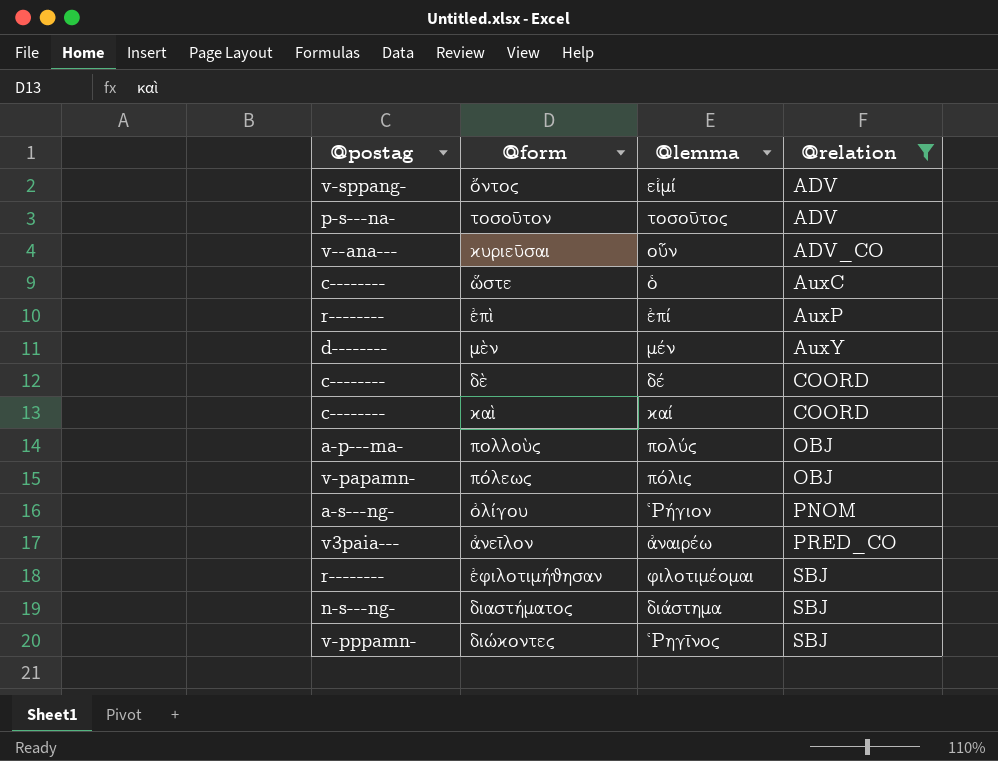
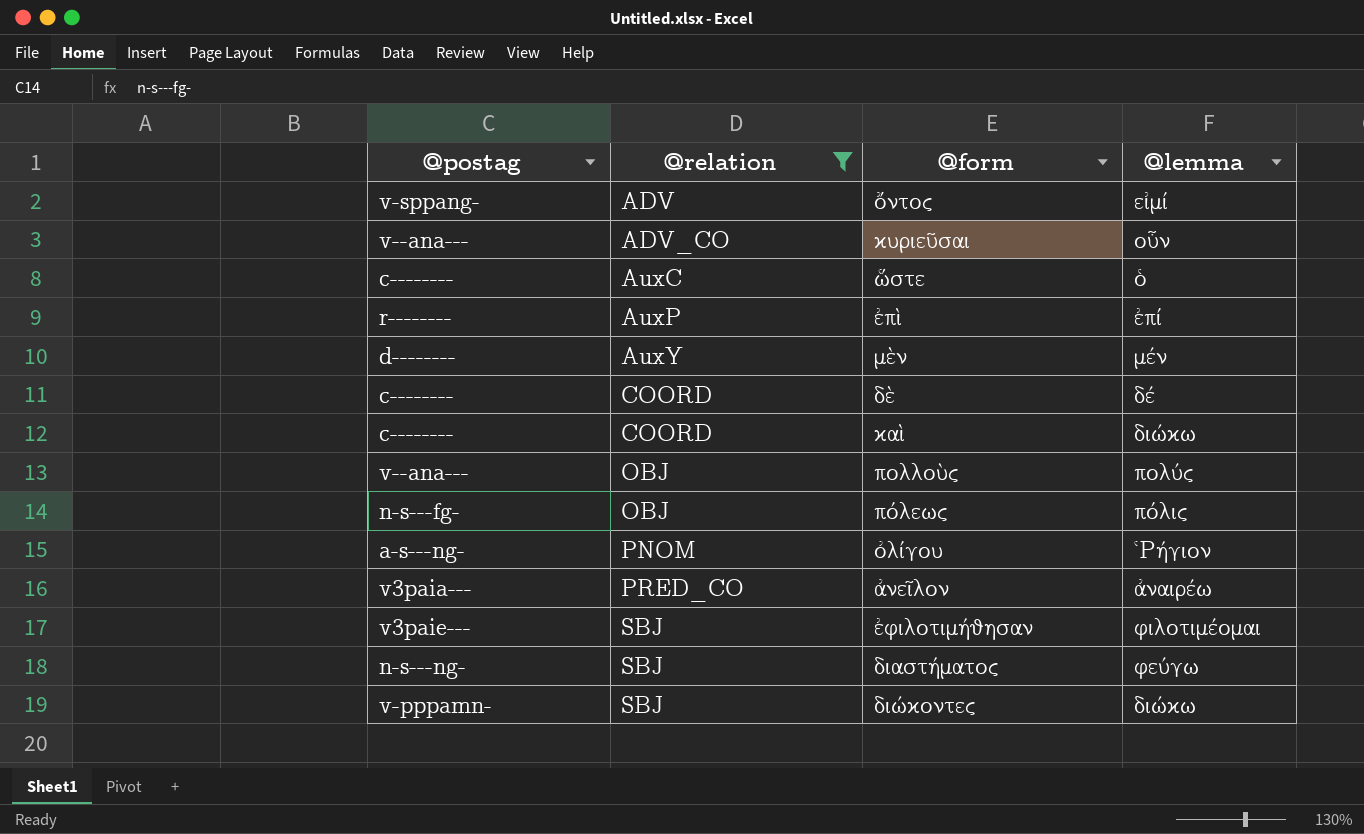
column @relation | position: 4 -> 2
row τοσοῦτον: p-s---na- | τοσοῦτος | ADV -> none
καὶ | @lemma: καί -> διώκω
πολλοὺς | @postag: a-p---ma- -> v--ana---
πόλεως | @postag: v-papamn- -> n-s---fg-
ἐφιλοτιμήθησαν | @postag: r-------- -> v3paie---
διαστήματος | @lemma: διάστημα -> φεύγω
διώκοντες | @lemma: Ῥηγῖνος -> διώκω

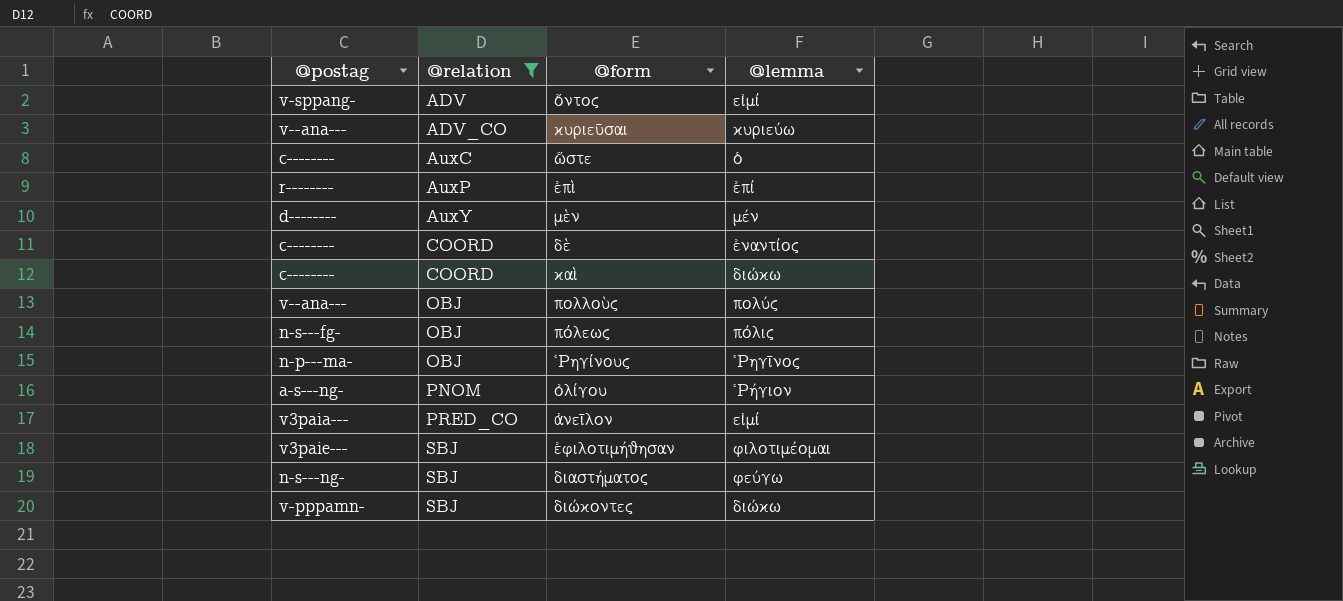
κυριεῦσαι | @lemma: οὖν -> κυριεύω
δὲ | @lemma: δέ -> ἐναντίος
row Ῥηγίνους: none -> n-p---ma- | OBJ | Ῥηγῖνος
ἀνεῖλον | @lemma: ἀναιρέω -> εἰμί

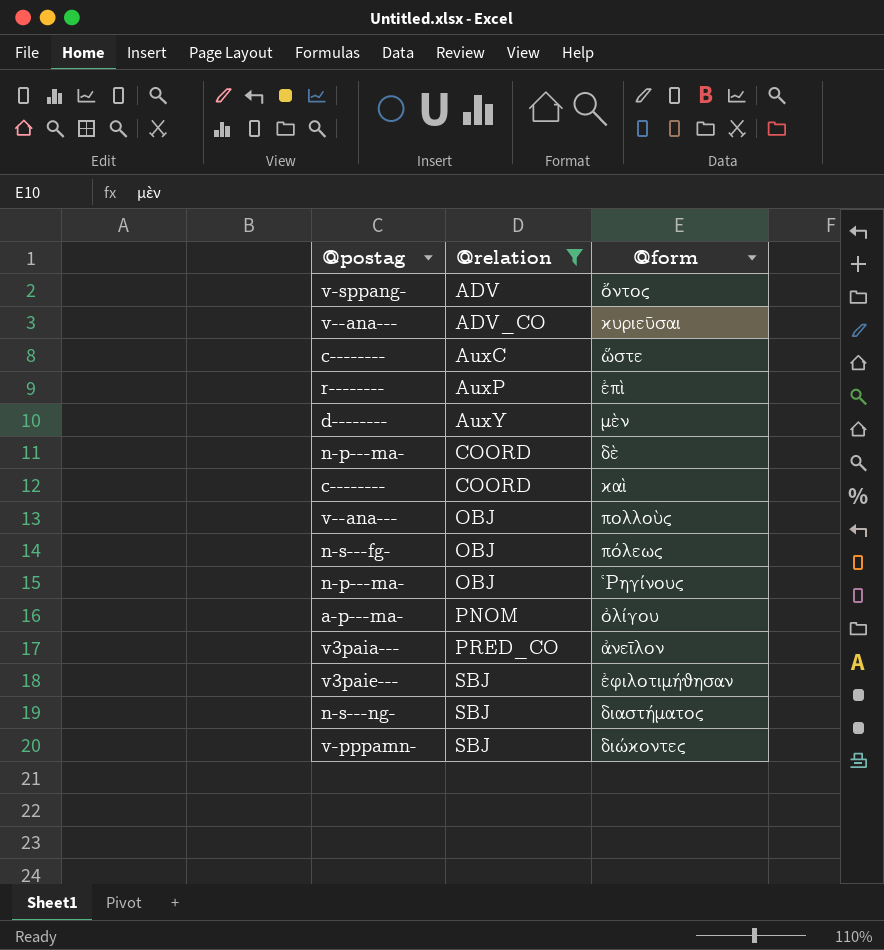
column @lemma | position: 4 -> none
δὲ | @postag: c-------- -> n-p---ma-
ὀλίγου | @postag: a-s---ng- -> a-p---ma-

